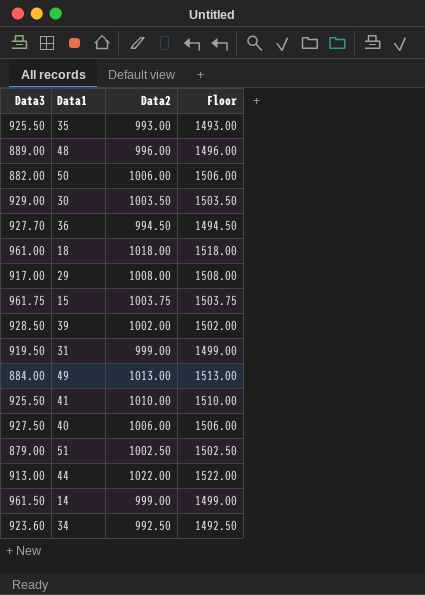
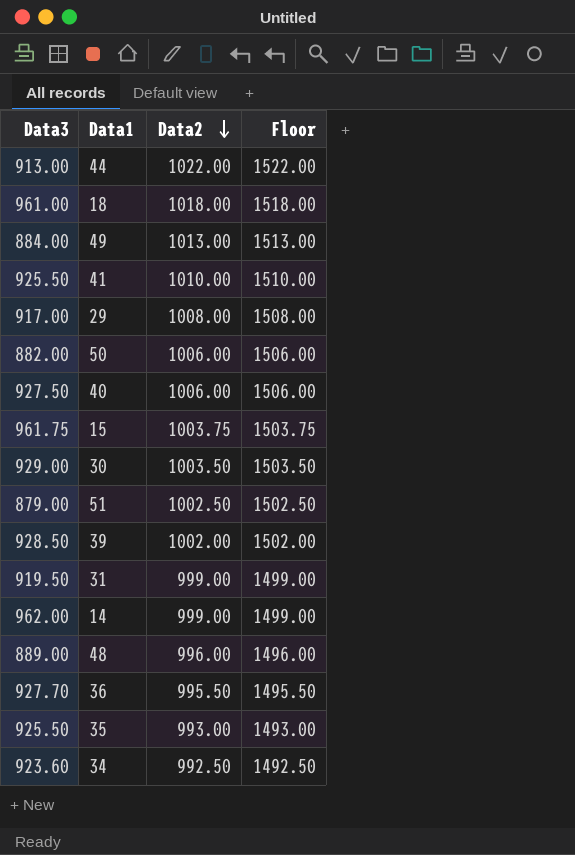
row order: none -> Data2 descending
14 | Data3: 961.50 -> 962.00
36 | Data2: 994.50 -> 995.50
36 | Floor: 1494.50 -> 1495.50

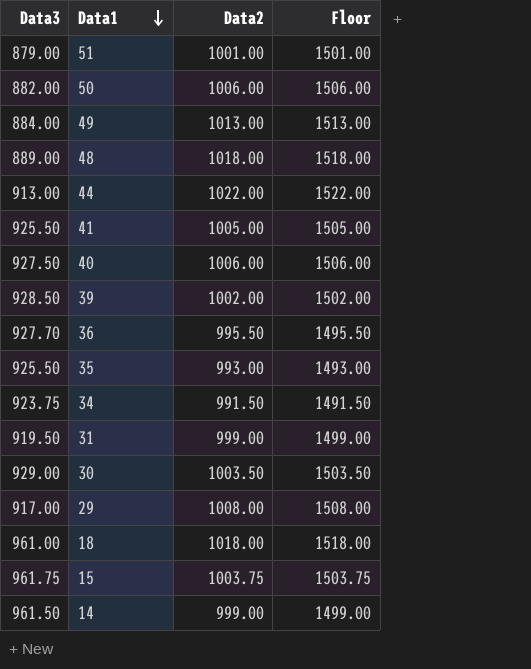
row order: Data2 descending -> Data1 descending
51 | Data2: 1002.50 -> 1001.00
51 | Floor: 1502.50 -> 1501.00
48 | Data2: 996.00 -> 1018.00
48 | Floor: 1496.00 -> 1518.00
41 | Data2: 1010.00 -> 1005.00
41 | Floor: 1510.00 -> 1505.00
34 | Data3: 923.60 -> 923.75
34 | Data2: 992.50 -> 991.50
34 | Floor: 1492.50 -> 1491.50
14 | Data3: 962.00 -> 961.50

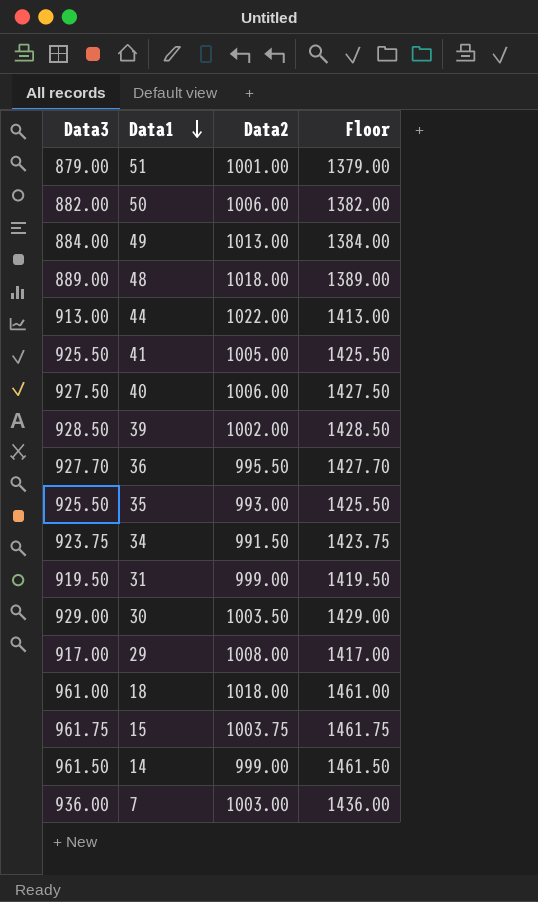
column Floor | formula: [Data2] + 500 -> [Data3] + 500
row 7: none -> 936.00 | 1003.00 | 1436.00

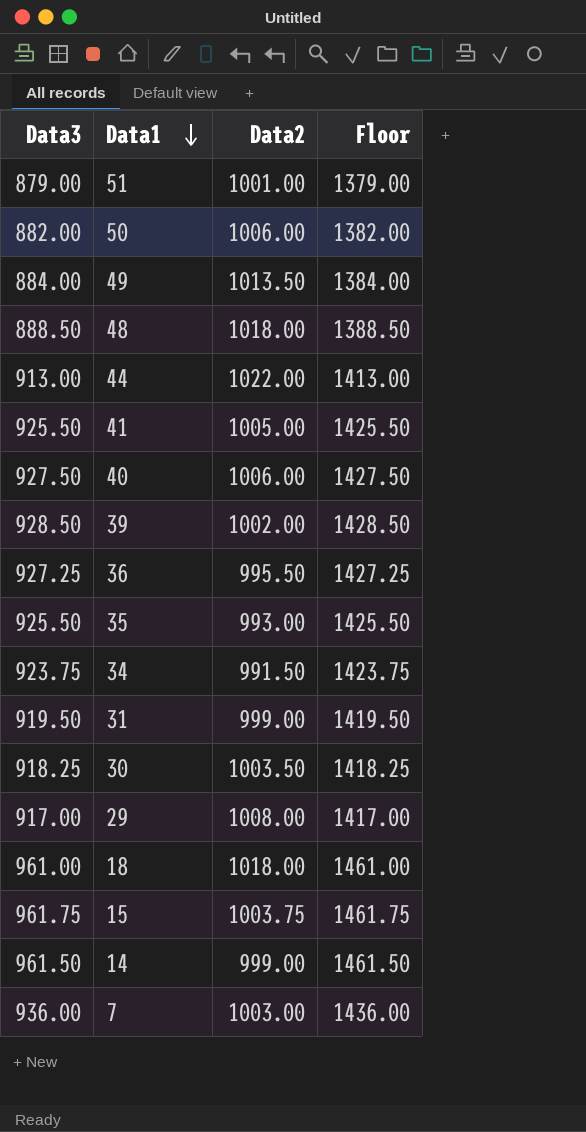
49 | Data2: 1013.00 -> 1013.50
48 | Data3: 889.00 -> 888.50
48 | Floor: 1389.00 -> 1388.50
36 | Data3: 927.70 -> 927.25
36 | Floor: 1427.70 -> 1427.25
30 | Data3: 929.00 -> 918.25
30 | Floor: 1429.00 -> 1418.25

